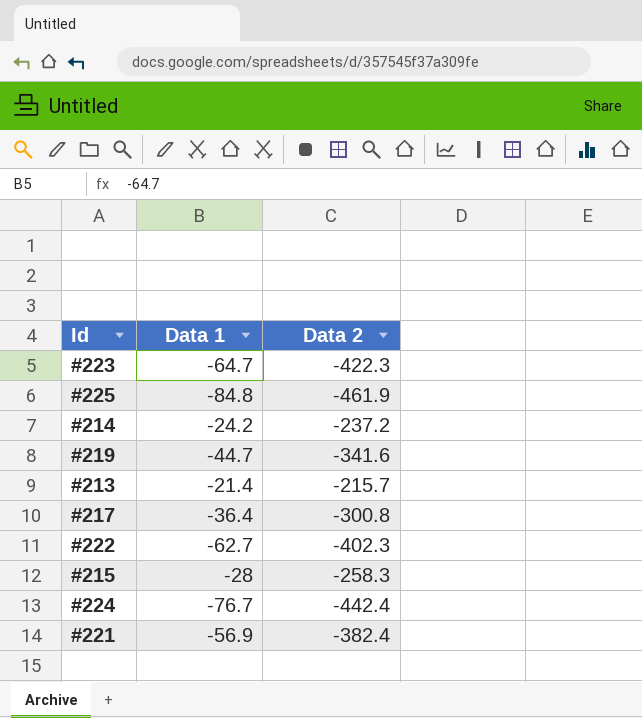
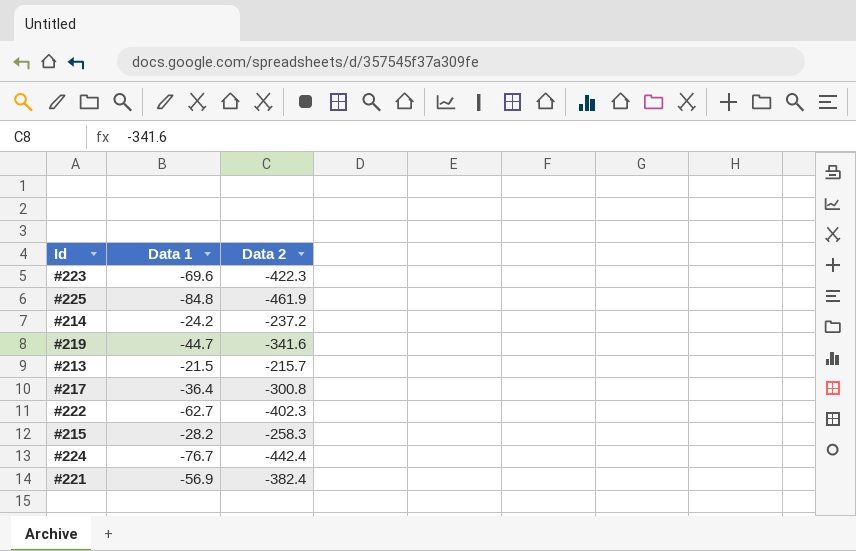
#223 | Data 1: -64.7 -> -69.6
#213 | Data 1: -21.4 -> -21.5
#215 | Data 1: -28 -> -28.2

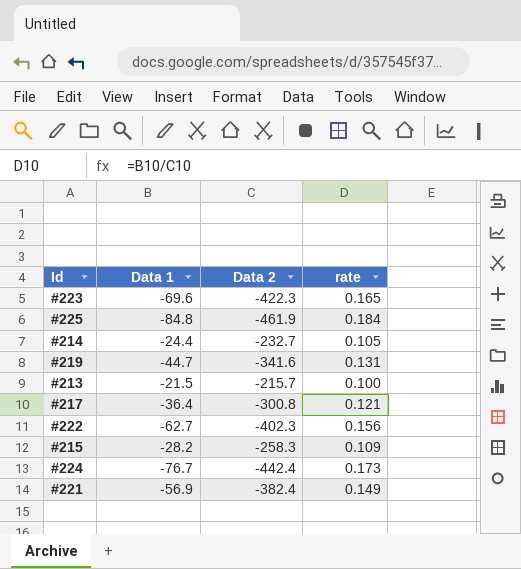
column rate | formula: none -> [Data 1] / [Data 2]
#214 | Data 1: -24.2 -> -24.4
#214 | Data 2: -237.2 -> -232.7

